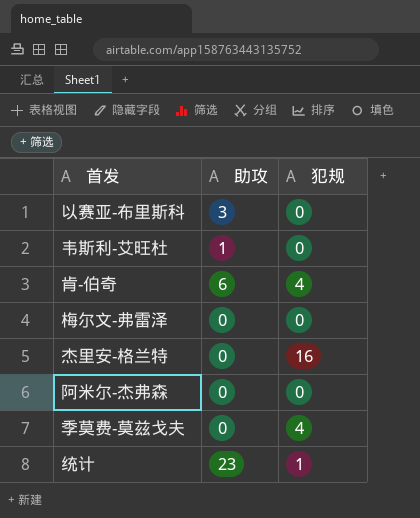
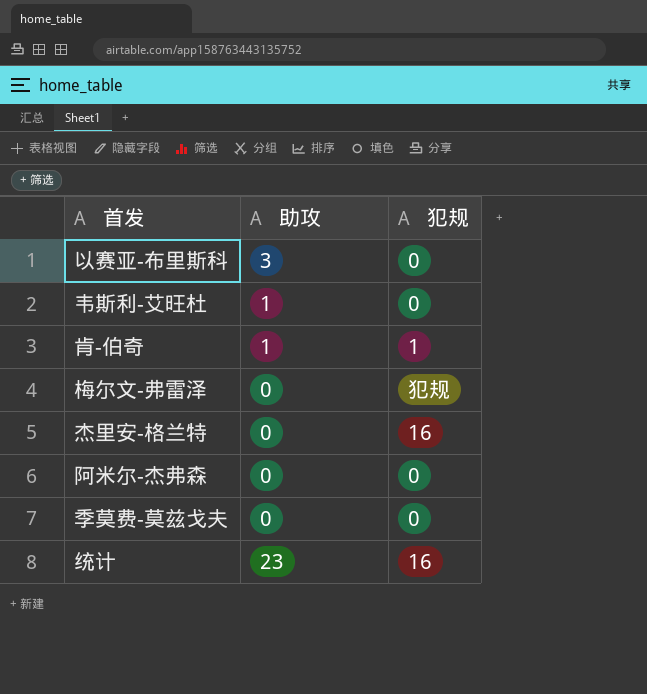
肯-伯奇 | 助攻: 6 -> 1
肯-伯奇 | 犯规: 4 -> 1
梅尔文-弗雷泽 | 犯规: 0 -> 犯规
季莫费-莫兹戈夫 | 犯规: 4 -> 0
统计 | 犯规: 1 -> 16

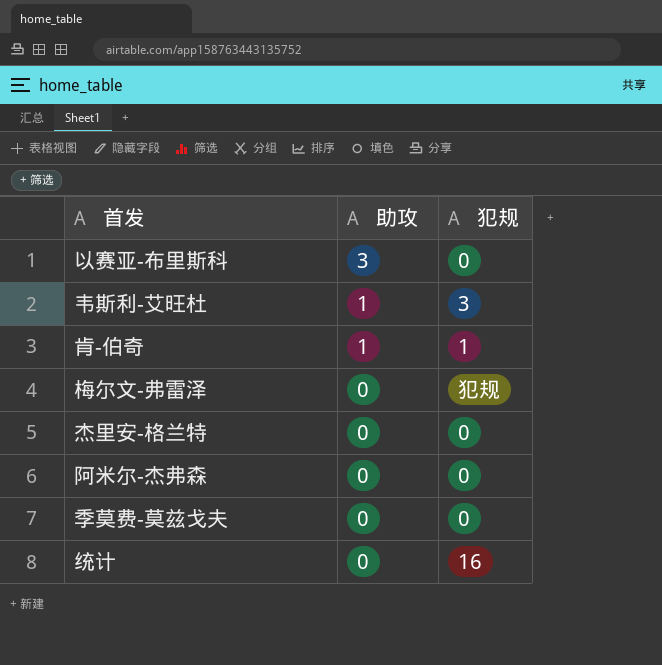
韦斯利-艾旺杜 | 犯规: 0 -> 3
杰里安-格兰特 | 犯规: 16 -> 0
统计 | 助攻: 23 -> 0

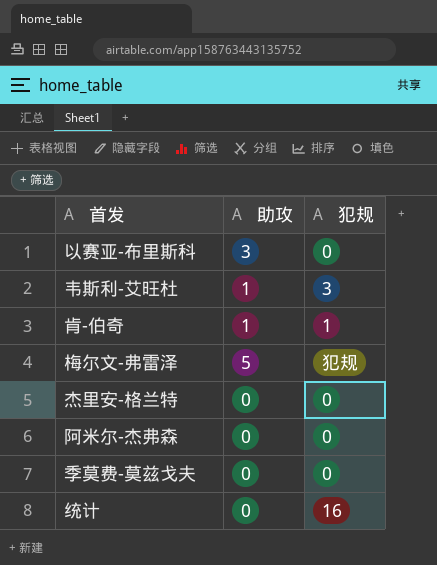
梅尔文-弗雷泽 | 助攻: 0 -> 5

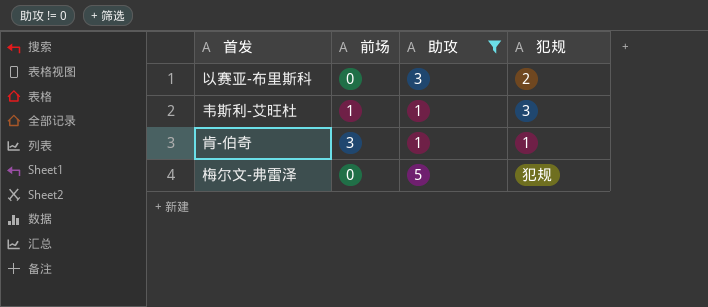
filter: none -> 助攻 != 0
column 前场 | position: none -> 2
以赛亚-布里斯科 | 犯规: 0 -> 2

